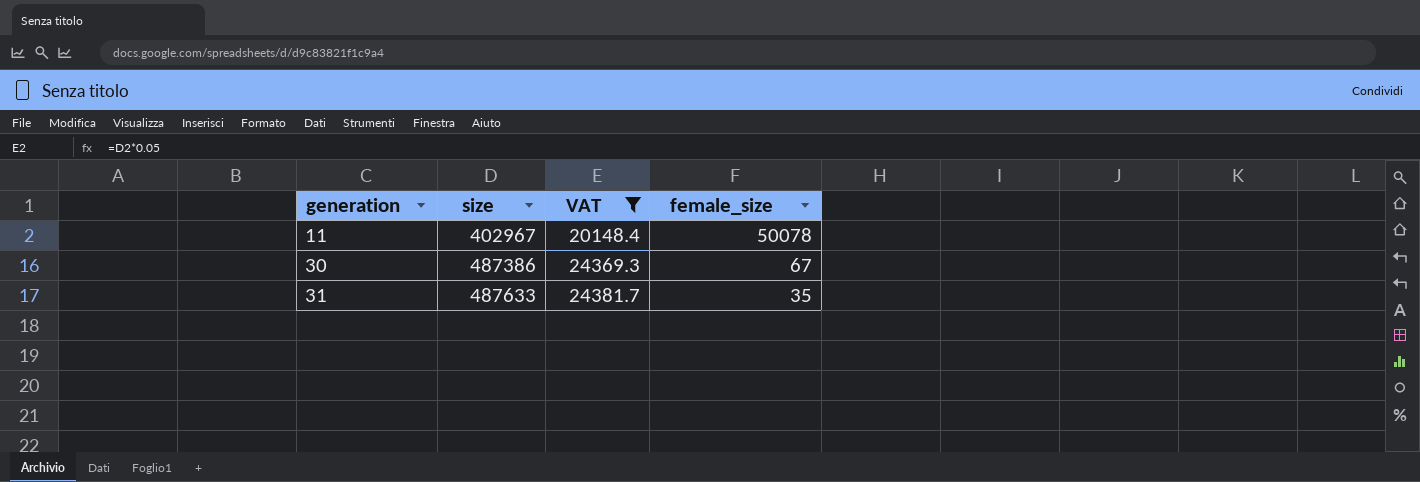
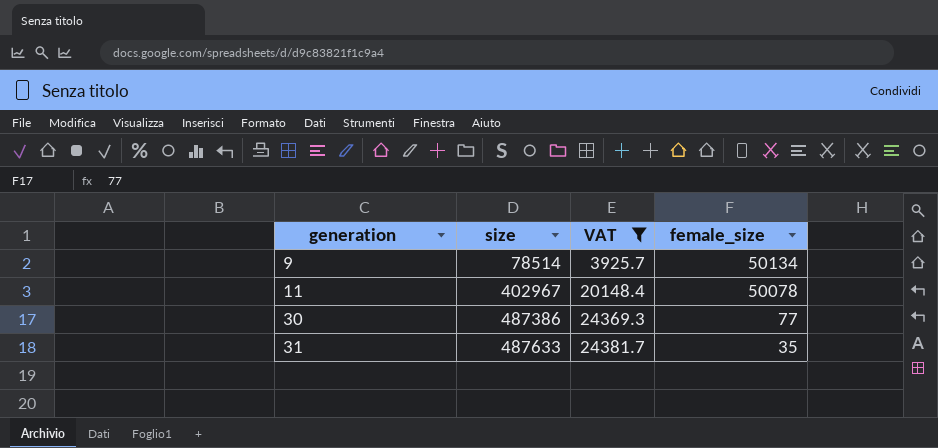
row 9: none -> 78514 | 3925.7 | 50134
30 | female_size: 67 -> 77

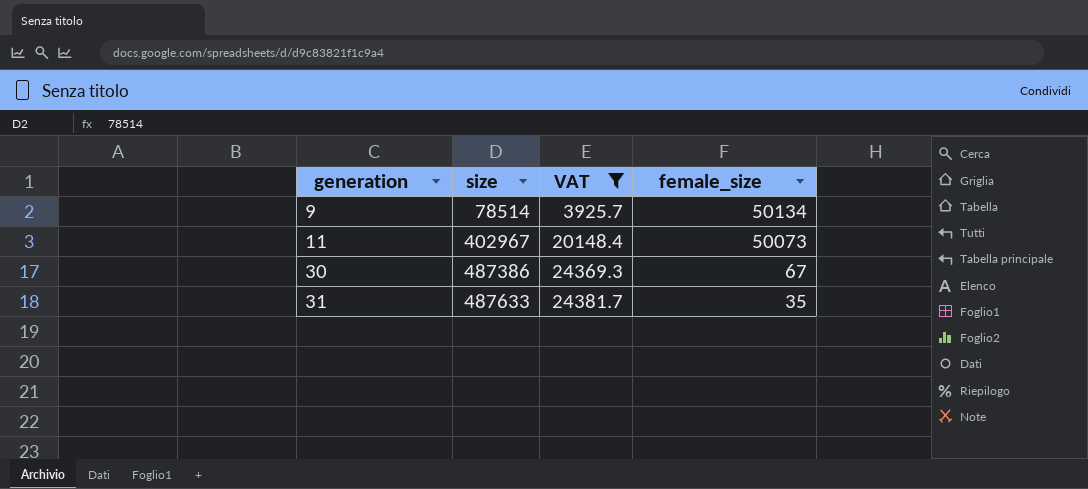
11 | female_size: 50078 -> 50073
30 | female_size: 77 -> 67

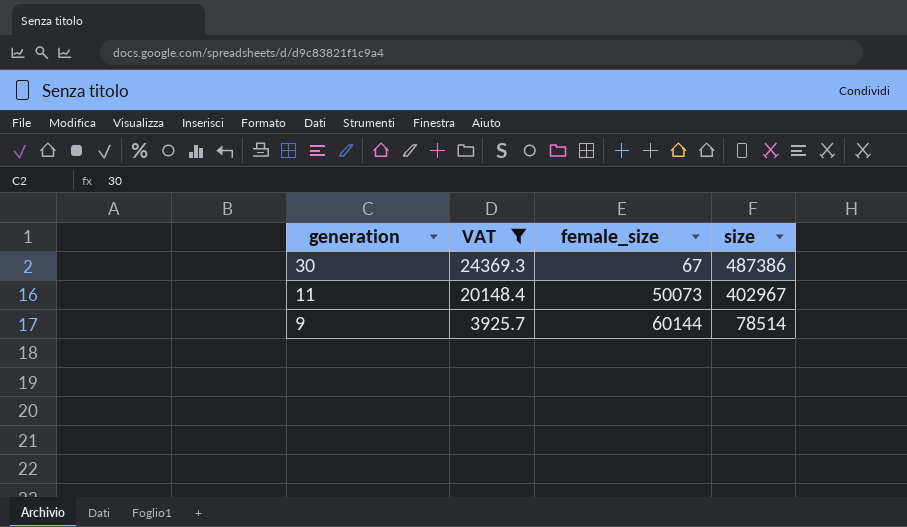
row order: generation ascending -> generation descending
column size | position: 2 -> 4
row 31: 487633 | 24381.7 | 35 -> none
9 | female_size: 50134 -> 60144

